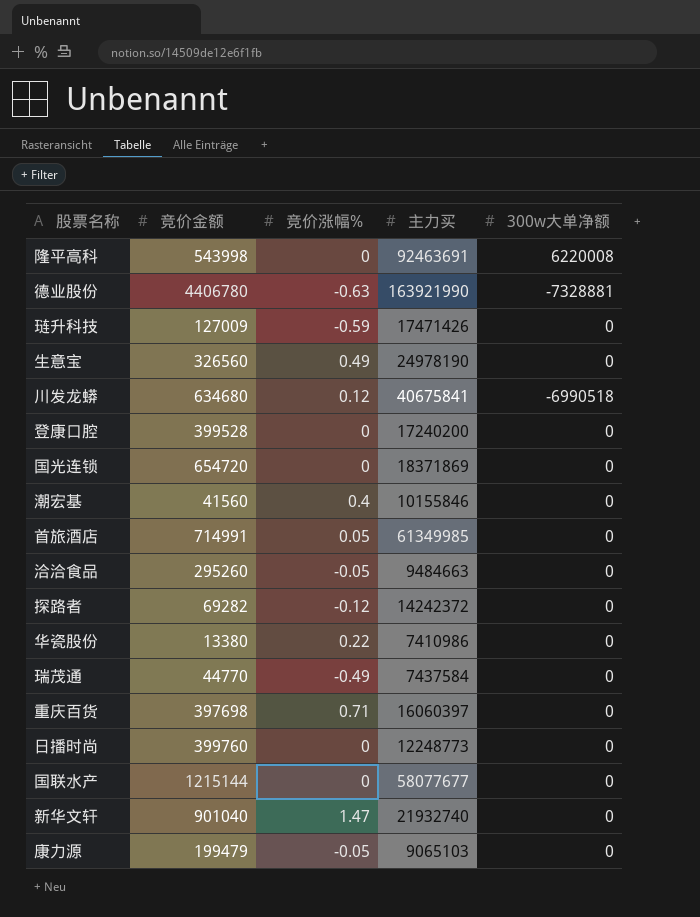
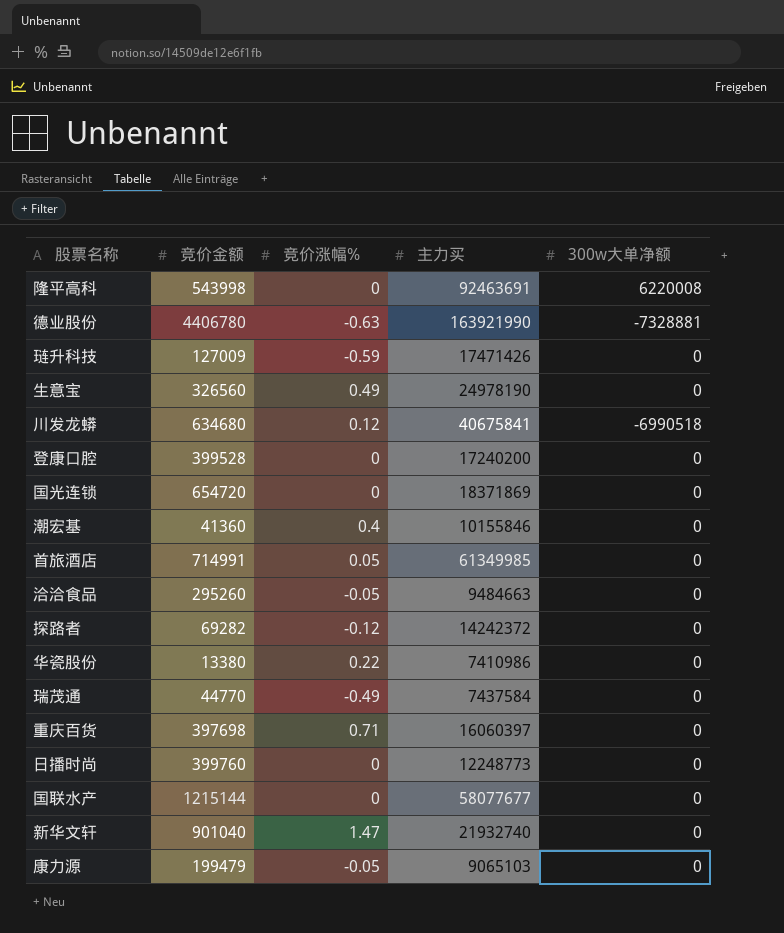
潮宏基 | 竞价金额: 41560 -> 41360

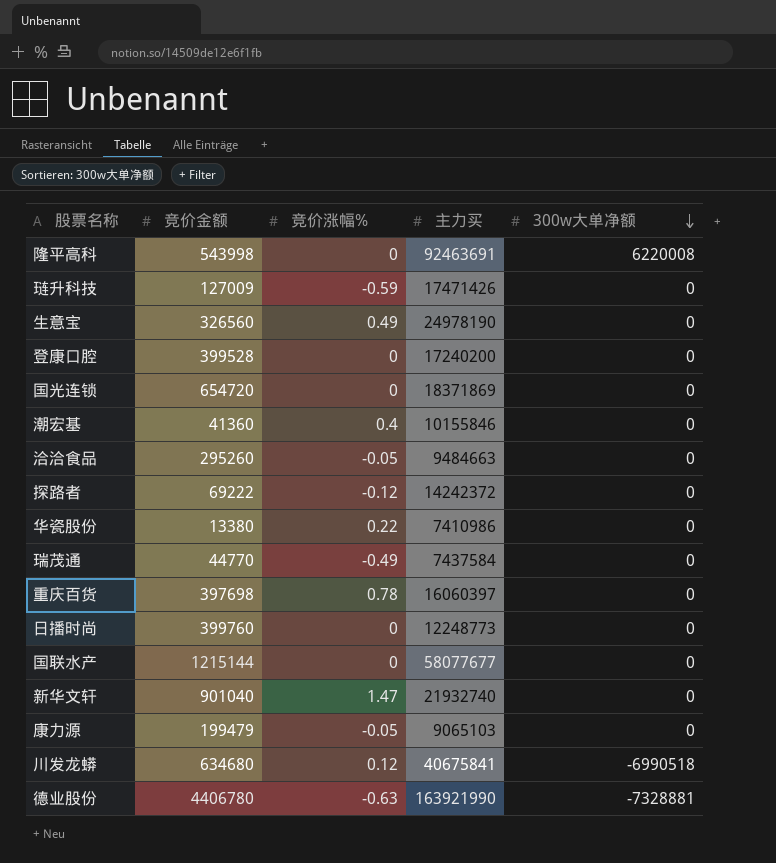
row order: none -> 300w大单净额 descending
row 首旅酒店: 714991 | 0.05 | 61349985 | 0 -> none
探路者 | 竞价金额: 69282 -> 69222
重庆百货 | 竞价涨幅%: 0.71 -> 0.78

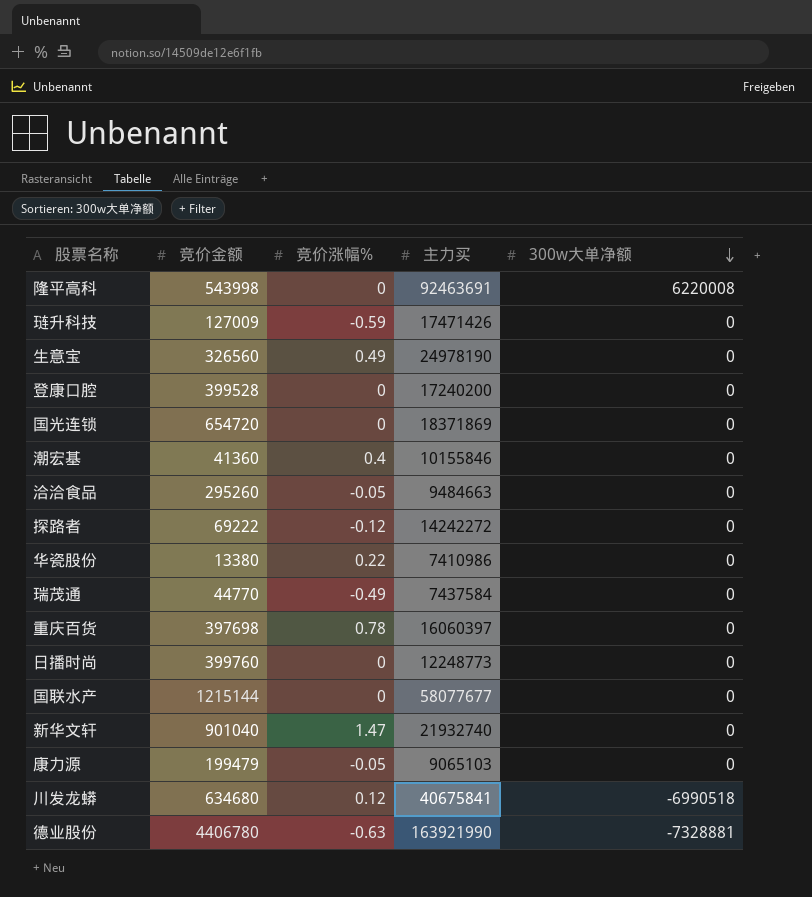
探路者 | 主力买: 14242372 -> 14242272

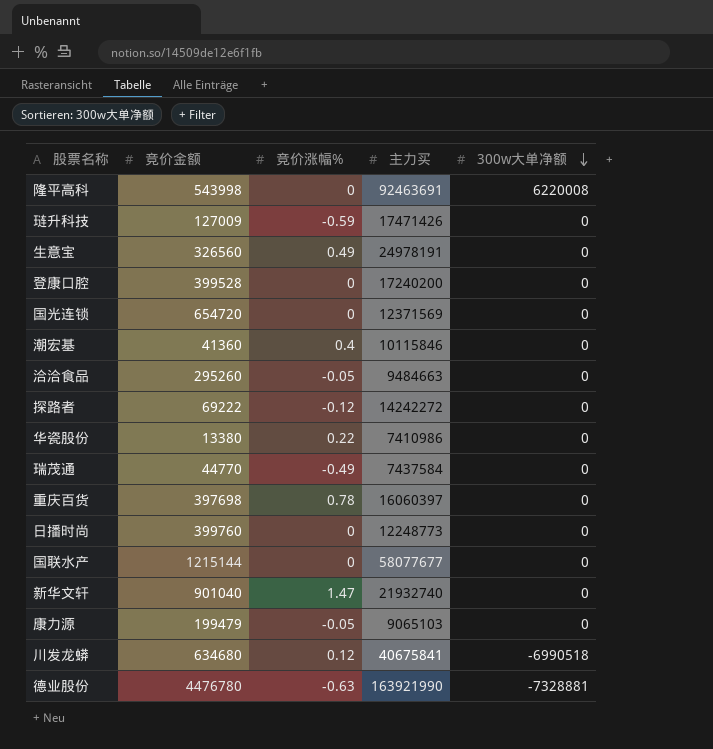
生意宝 | 主力买: 24978190 -> 24978191
国光连锁 | 主力买: 18371869 -> 12371569
潮宏基 | 主力买: 10155846 -> 10115846
德业股份 | 竞价金额: 4406780 -> 4476780

